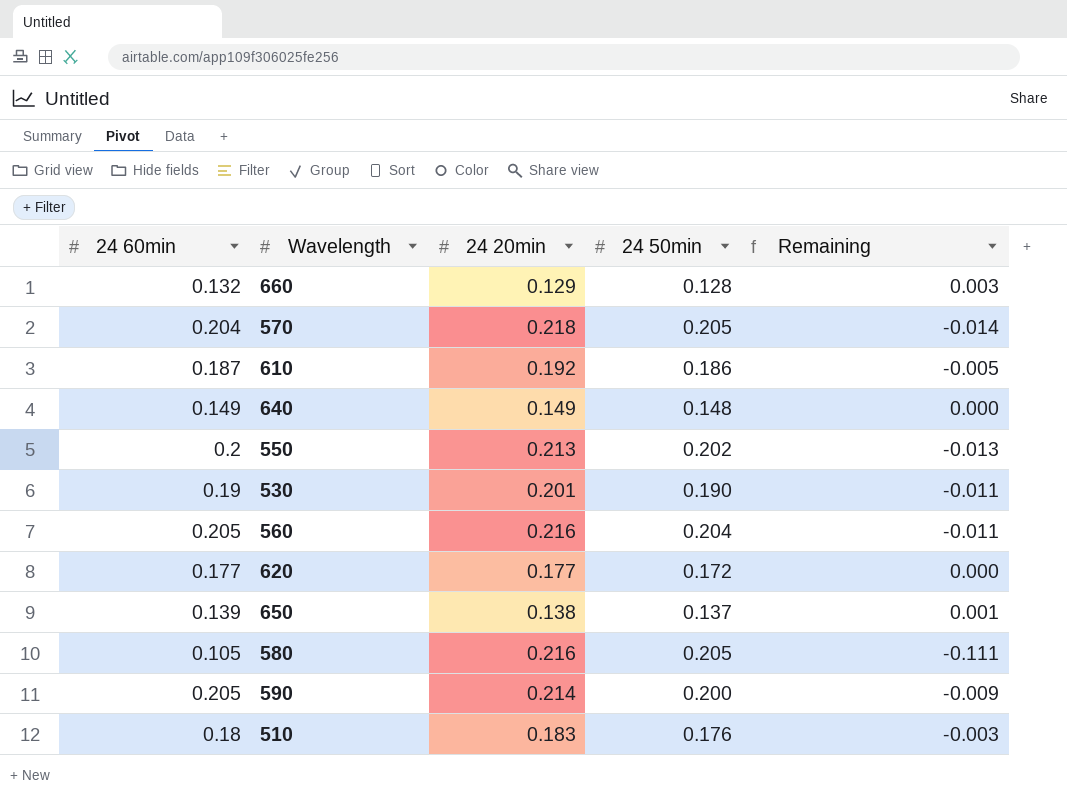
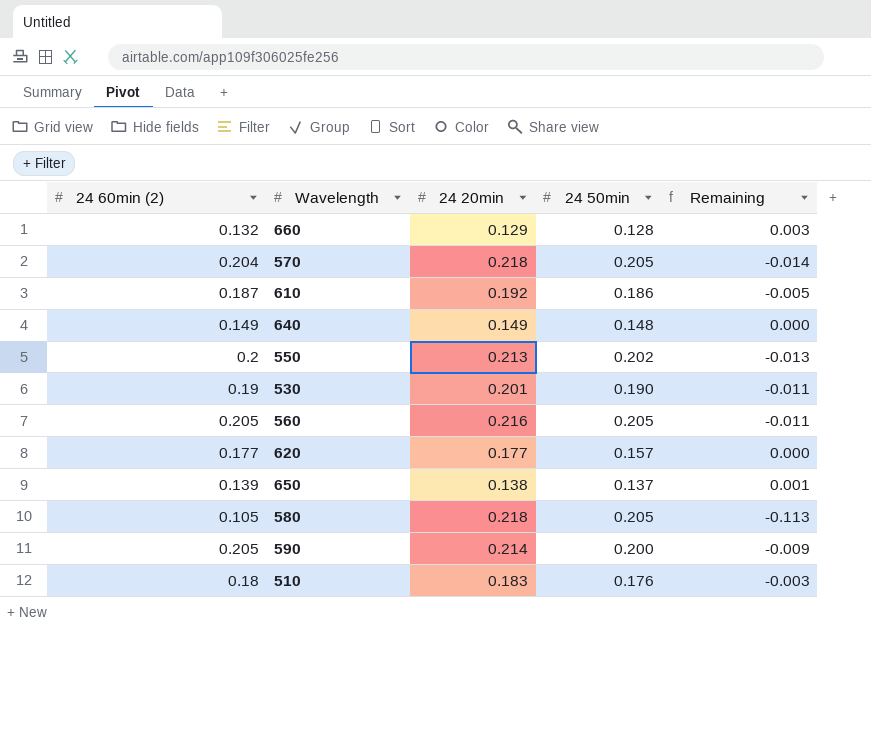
column name: 24 60min -> 24 60min (2)
560 | 24 50min: 0.204 -> 0.205
620 | 24 50min: 0.172 -> 0.157
580 | 24 20min: 0.216 -> 0.218
580 | Remaining: -0.111 -> -0.113

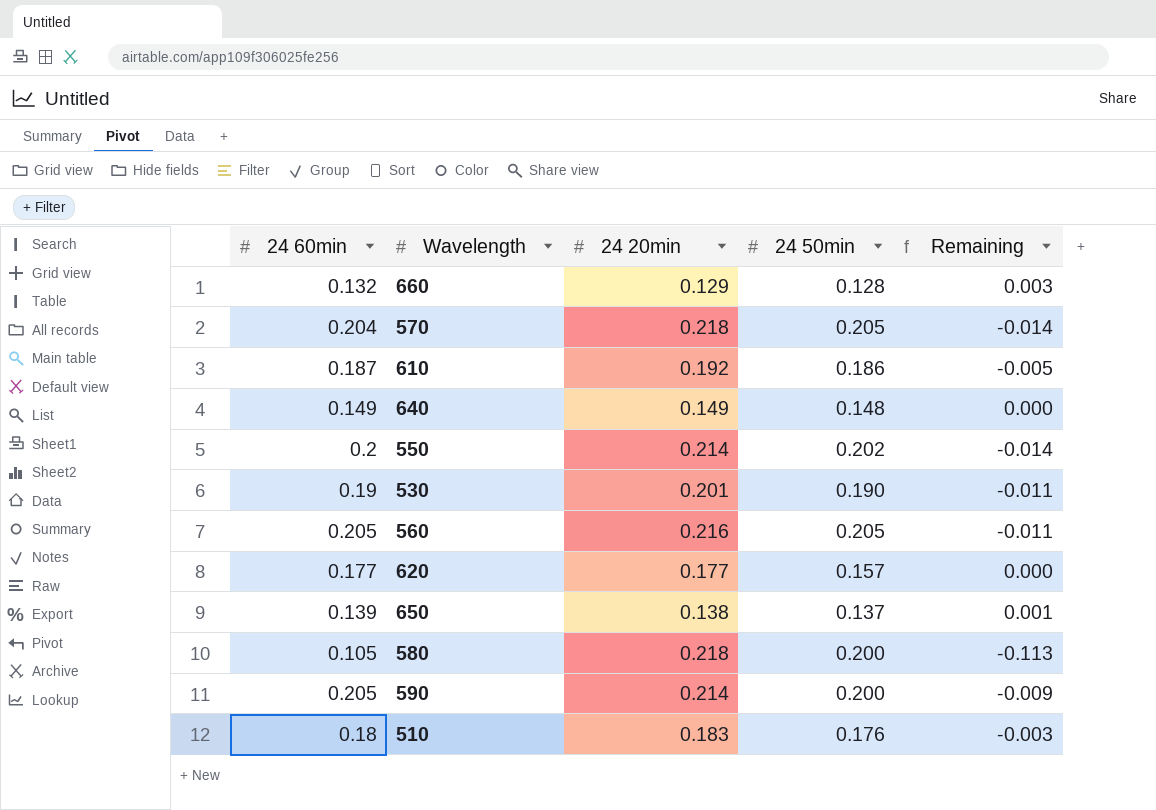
column name: 24 60min (2) -> 24 60min
550 | 24 20min: 0.213 -> 0.214
550 | Remaining: -0.013 -> -0.014
580 | 24 50min: 0.205 -> 0.200

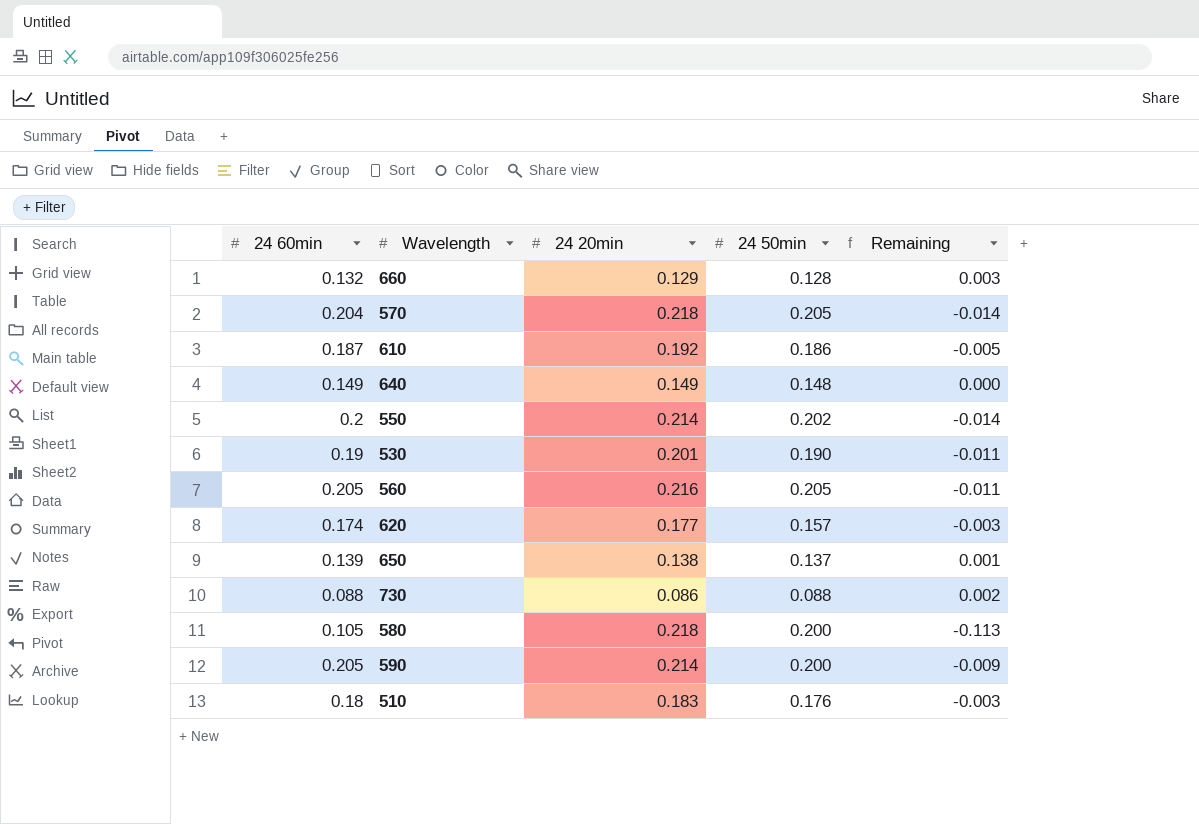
620 | 24 60min: 0.177 -> 0.174
620 | Remaining: 0.000 -> -0.003
row 730: none -> 0.088 | 0.086 | 0.088 | 0.002

